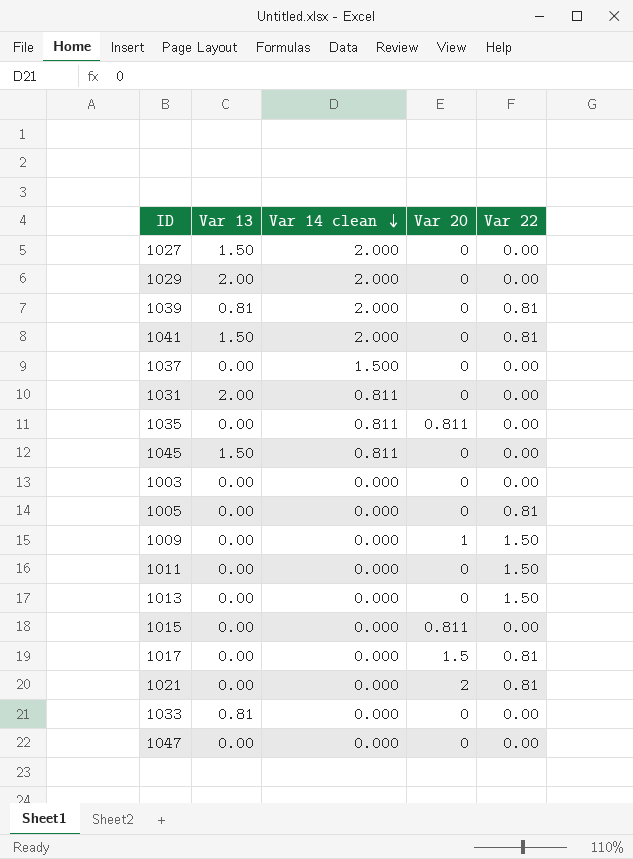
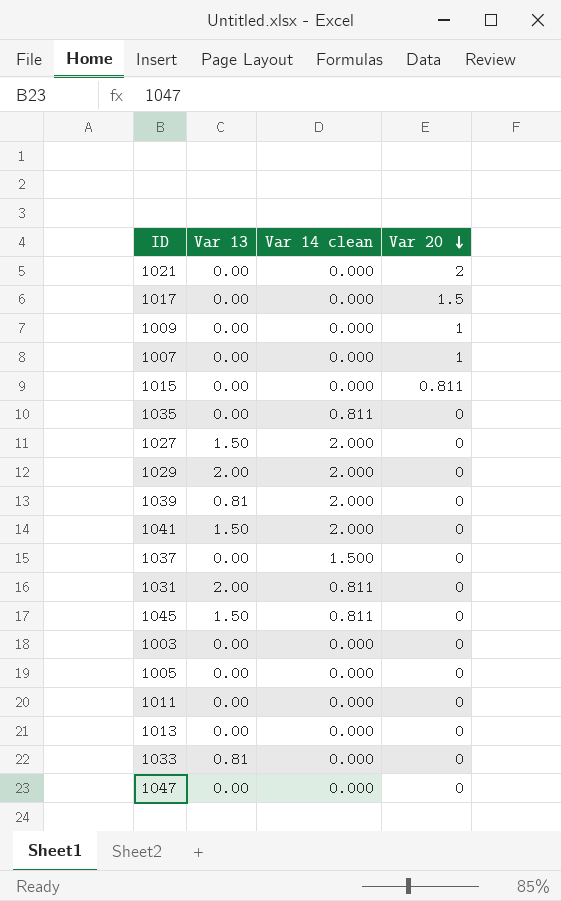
row order: Var 14 clean descending -> Var 20 descending
column Var 22 | position: 5 -> none
row 1007: none -> 0.00 | 0.000 | 1
1035 | Var 20: 0.811 -> 0

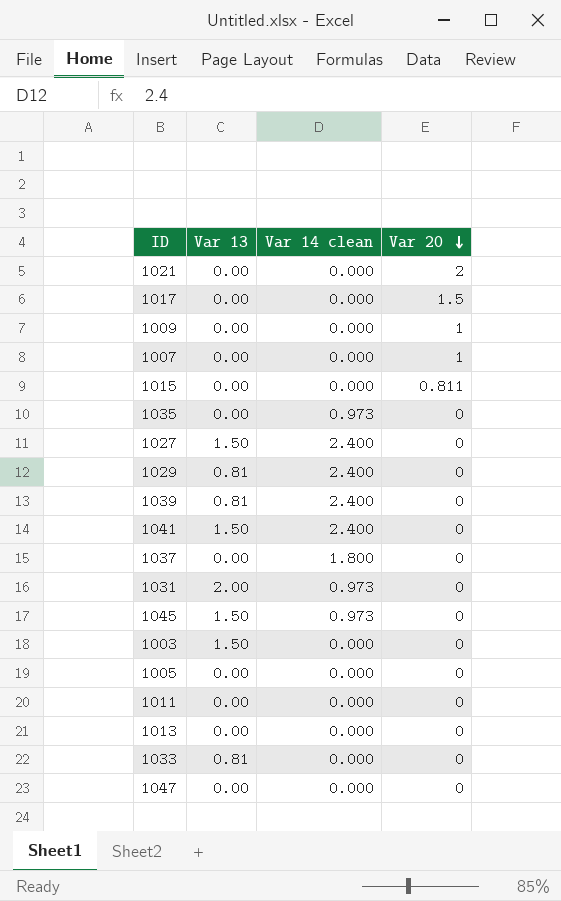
1035 | Var 14 clean: 0.811 -> 0.973
1027 | Var 14 clean: 2.000 -> 2.400
1029 | Var 13: 2.00 -> 0.81
1029 | Var 14 clean: 2.000 -> 2.400
1039 | Var 14 clean: 2.000 -> 2.400
1041 | Var 14 clean: 2.000 -> 2.400
1037 | Var 14 clean: 1.500 -> 1.800
1031 | Var 14 clean: 0.811 -> 0.973
1045 | Var 14 clean: 0.811 -> 0.973
1003 | Var 13: 0.00 -> 1.50

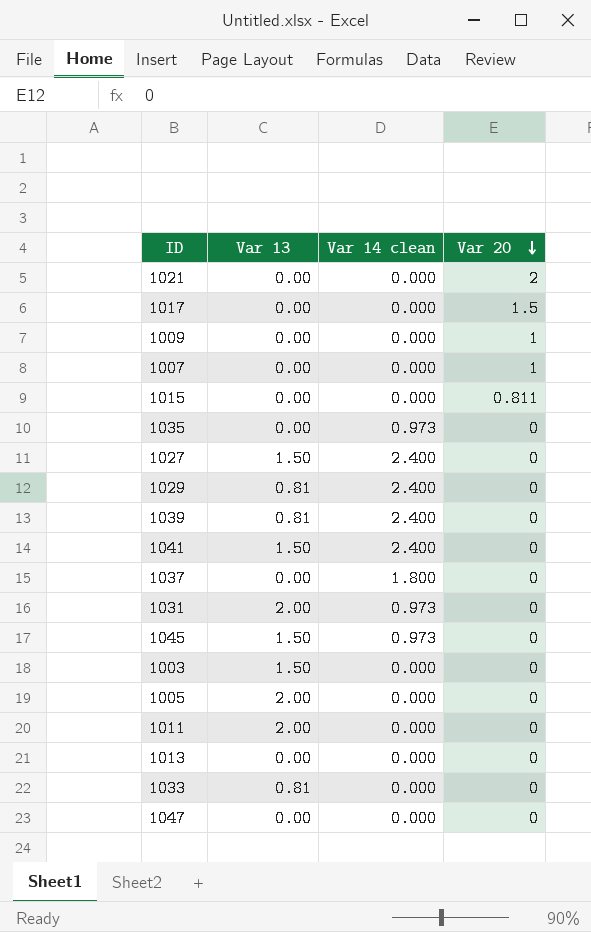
1005 | Var 13: 0.00 -> 2.00
1011 | Var 13: 0.00 -> 2.00

